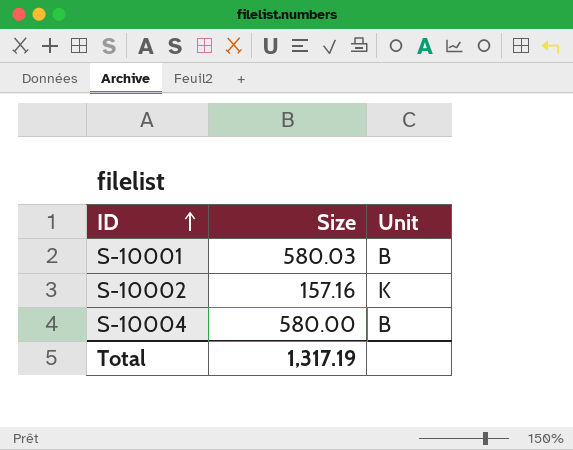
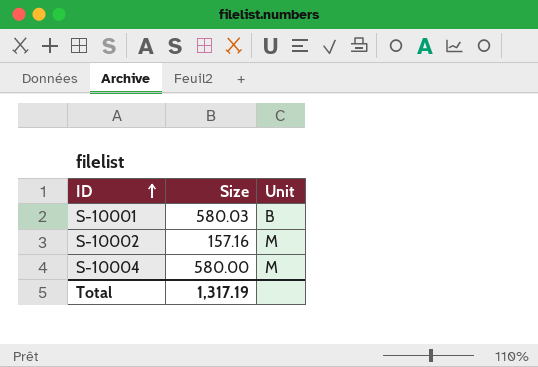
S-10002 | Unit: K -> M
S-10004 | Unit: B -> M

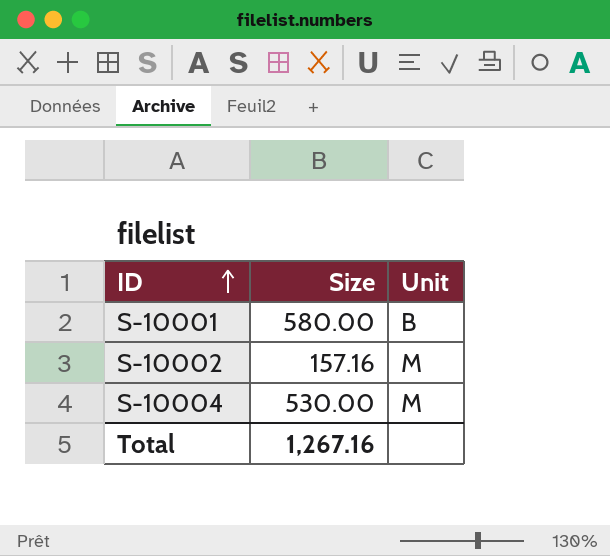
S-10001 | Size: 580.03 -> 580.00
S-10004 | Size: 580.00 -> 530.00
Total | Size: 1,317.19 -> 1,267.16

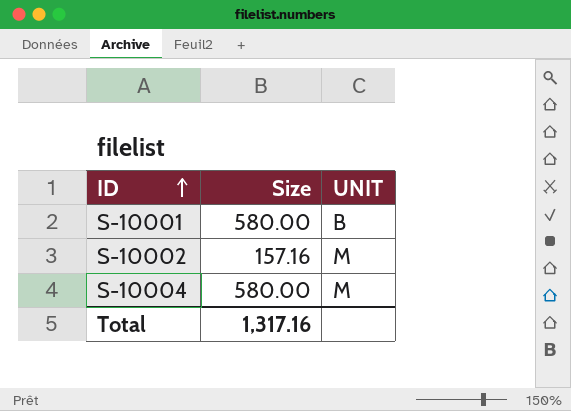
column name: Unit -> UNIT
S-10004 | Size: 530.00 -> 580.00
Total | Size: 1,267.16 -> 1,317.16

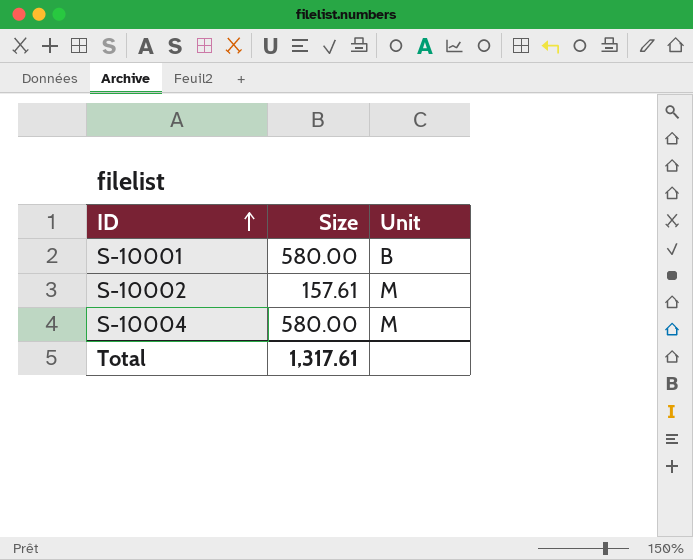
column name: UNIT -> Unit
S-10002 | Size: 157.16 -> 157.61
Total | Size: 1,317.16 -> 1,317.61

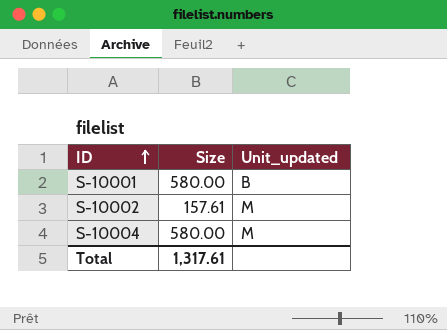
column name: Unit -> Unit_updated

